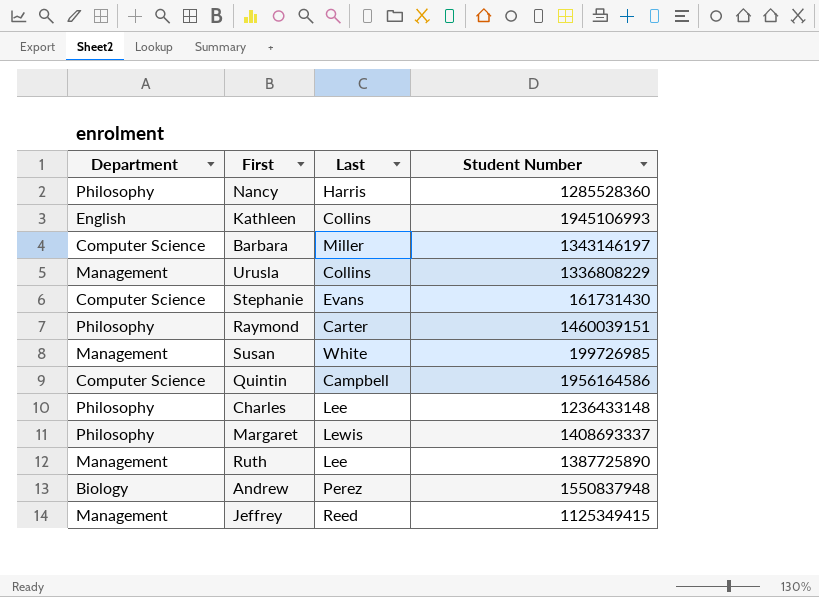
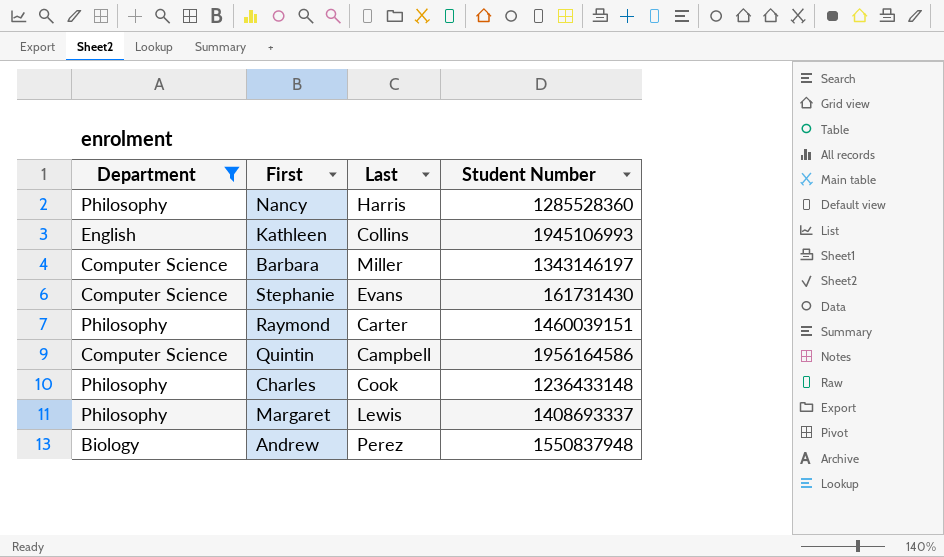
filter: none -> Department != Management
Charles | Last: Lee -> Cook

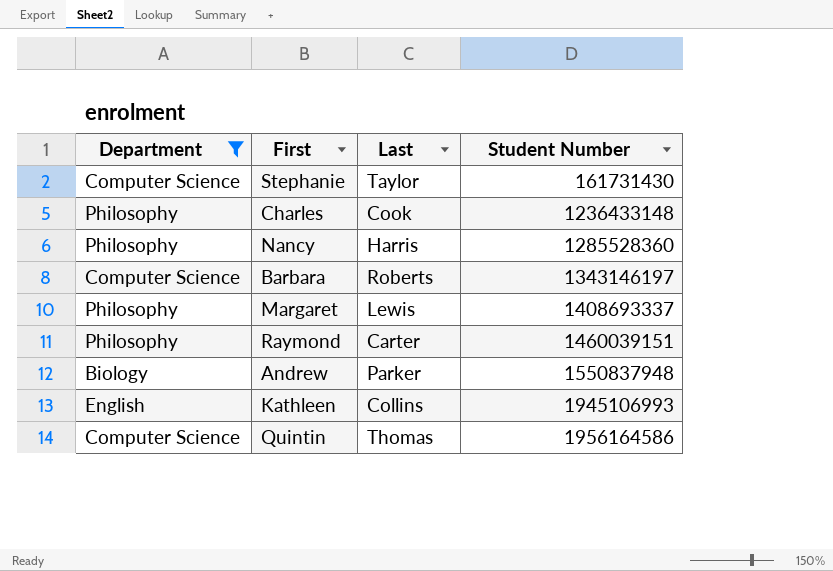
row order: none -> Student Number ascending
Stephanie | Last: Evans -> Taylor
Barbara | Last: Miller -> Roberts
Andrew | Last: Perez -> Parker
Quintin | Last: Campbell -> Thomas

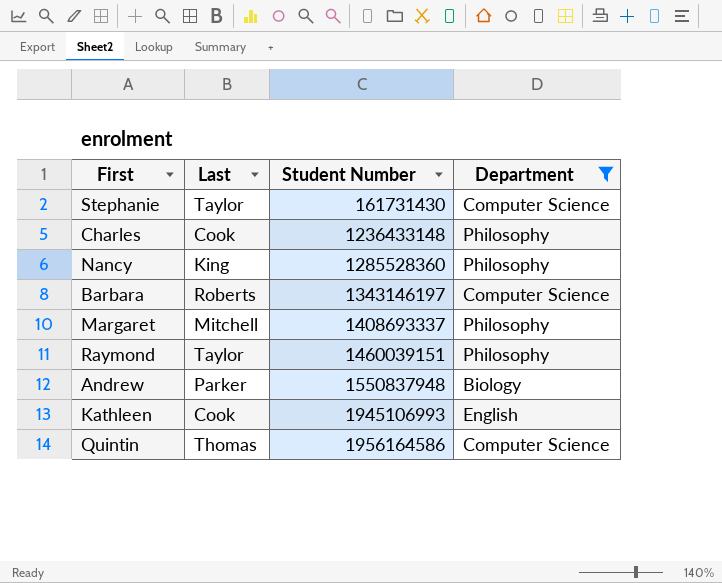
column Department | position: 1 -> 4
Nancy | Last: Harris -> King
Margaret | Last: Lewis -> Mitchell
Raymond | Last: Carter -> Taylor
Kathleen | Last: Collins -> Cook

